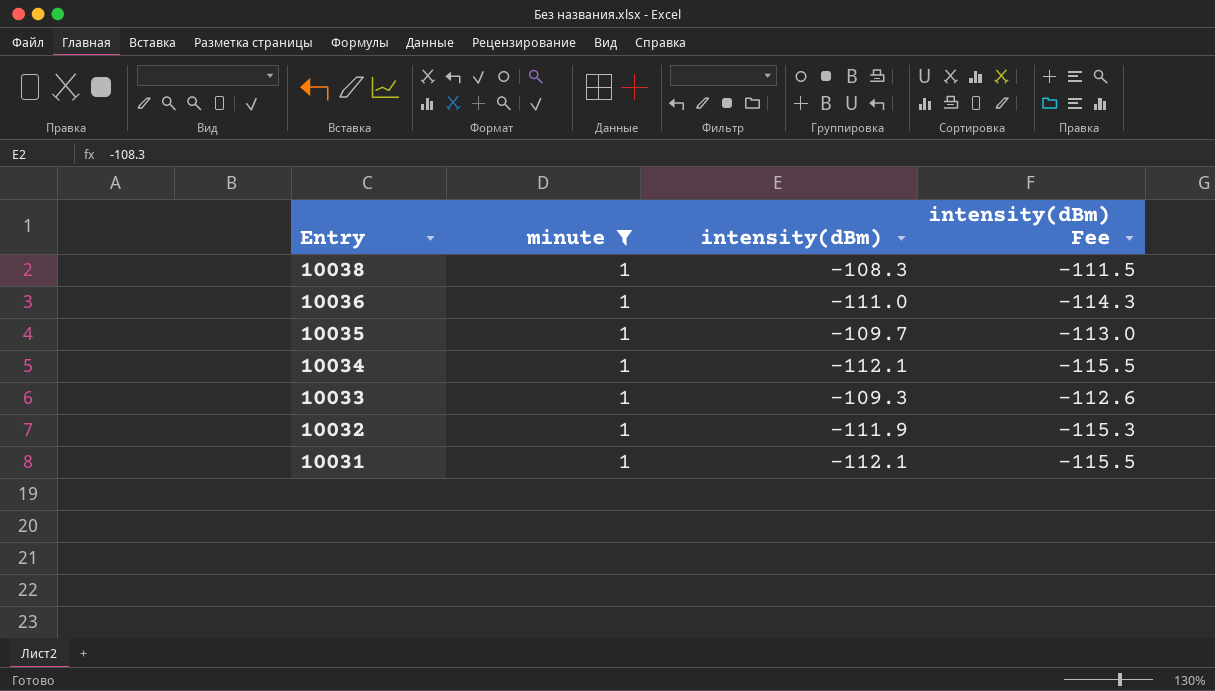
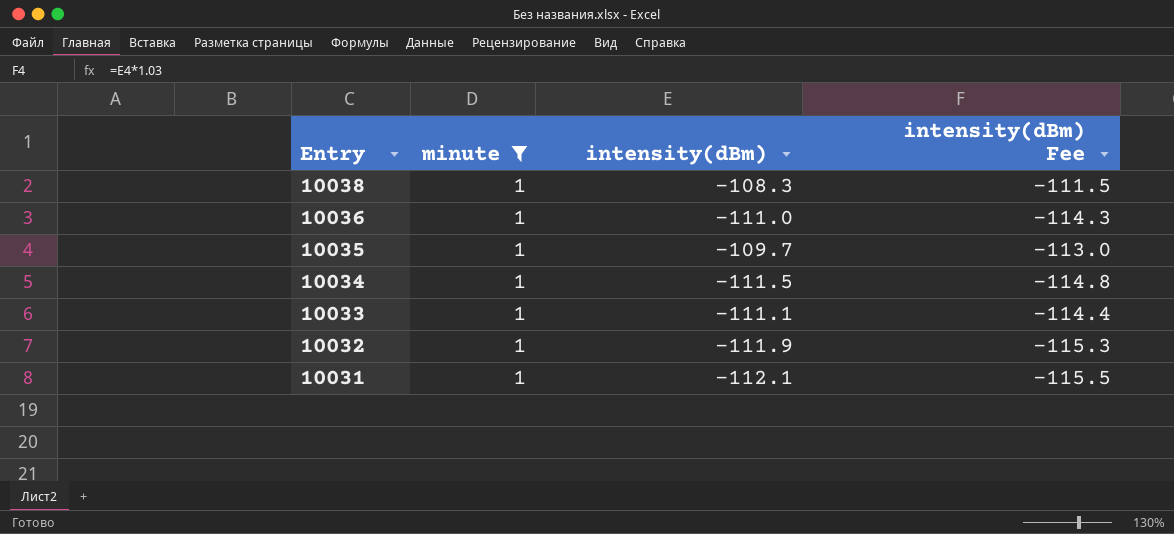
10034 | intensity(dBm): -112.1 -> -111.5
10034 | intensity(dBm) Fee: -115.5 -> -114.8
10033 | intensity(dBm): -109.3 -> -111.1
10033 | intensity(dBm) Fee: -112.6 -> -114.4

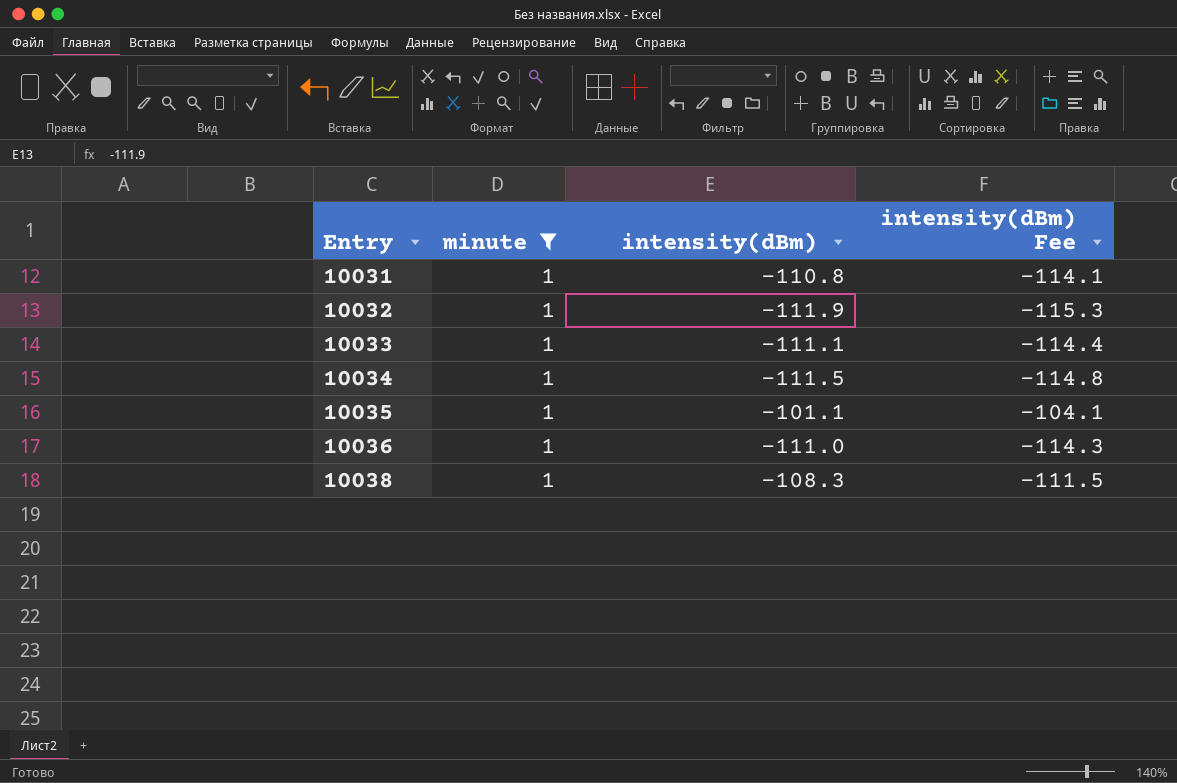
row order: Entry descending -> Entry ascending
10031 | intensity(dBm): -112.1 -> -110.8
10031 | intensity(dBm) Fee: -115.5 -> -114.1
10035 | intensity(dBm): -109.7 -> -101.1
10035 | intensity(dBm) Fee: -113.0 -> -104.1

